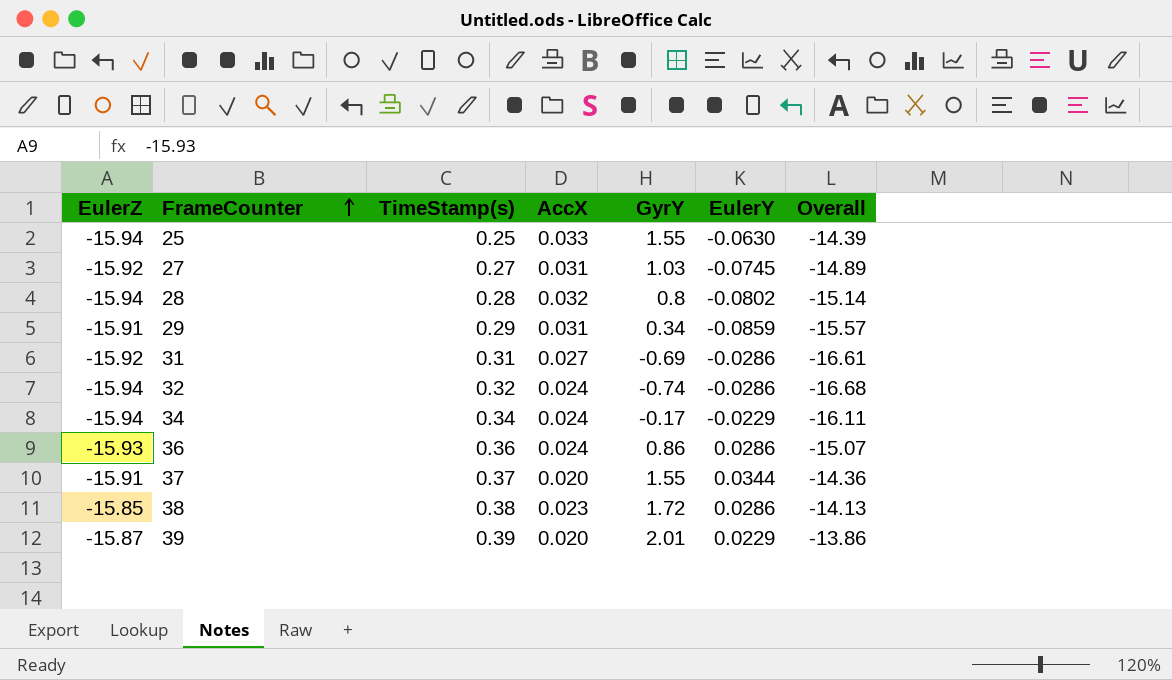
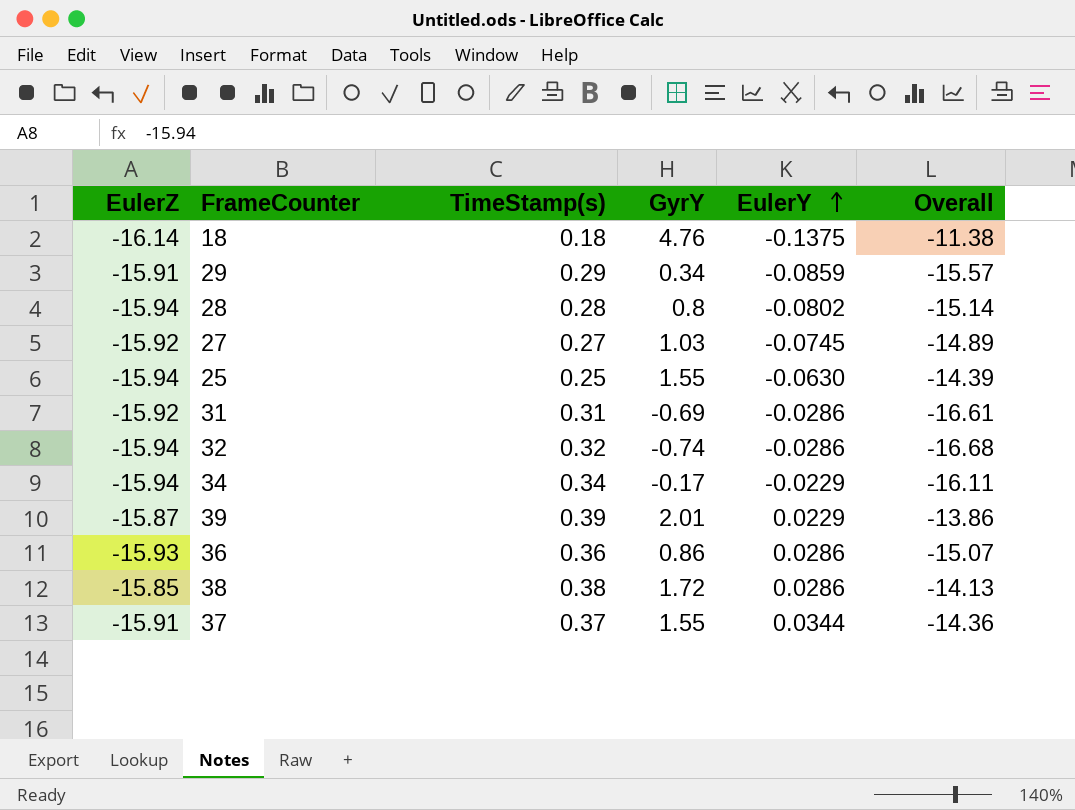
row order: FrameCounter ascending -> EulerY ascending
column AccX | position: 4 -> none
row 18: none -> -16.14 | 0.18 | 4.76 | -0.1375 | -11.38

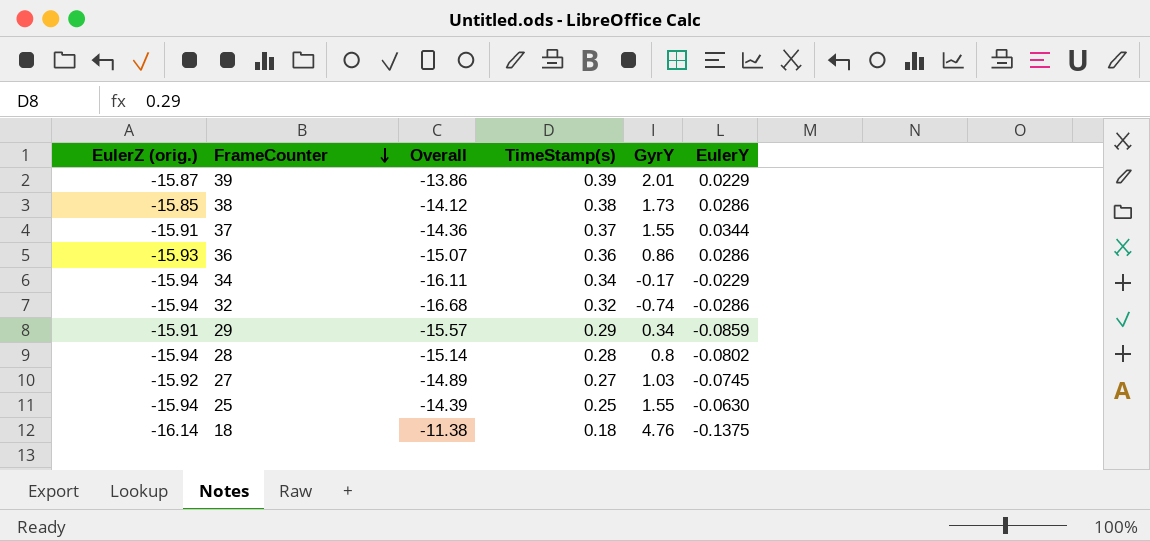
row order: EulerY ascending -> FrameCounter descending
column name: EulerZ -> EulerZ (orig.)
column Overall | position: 6 -> 3
row 31: -15.92 | 0.31 | -0.69 | -0.0286 | -16.61 -> none
38 | Overall: -14.13 -> -14.12
38 | GyrY: 1.72 -> 1.73

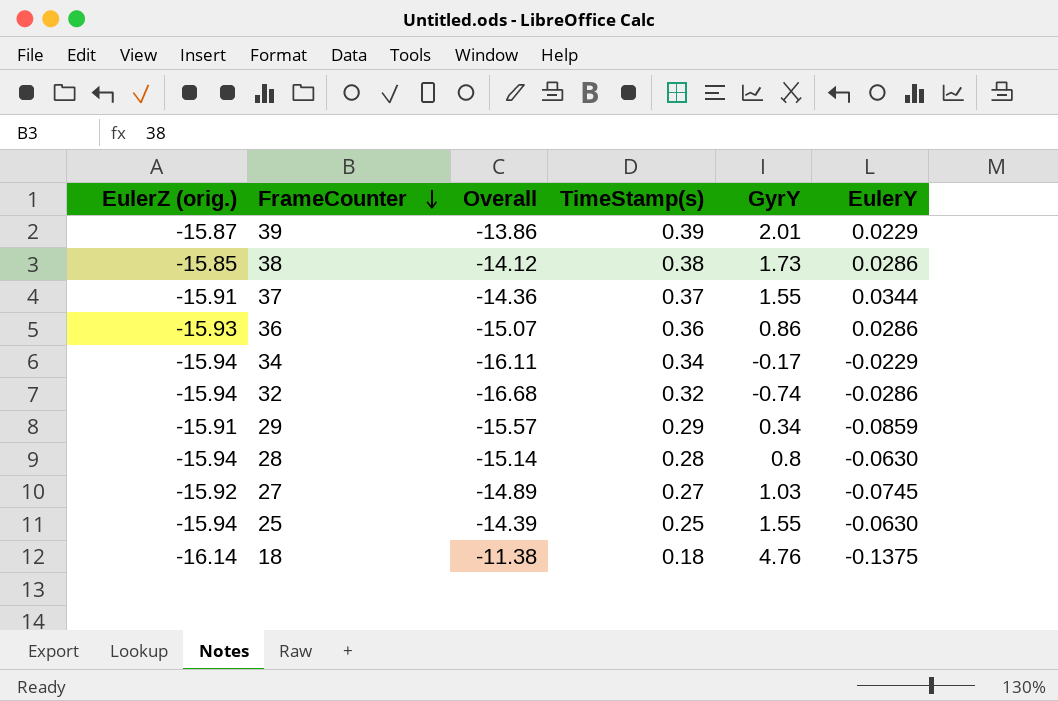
28 | EulerY: -0.0802 -> -0.0630

